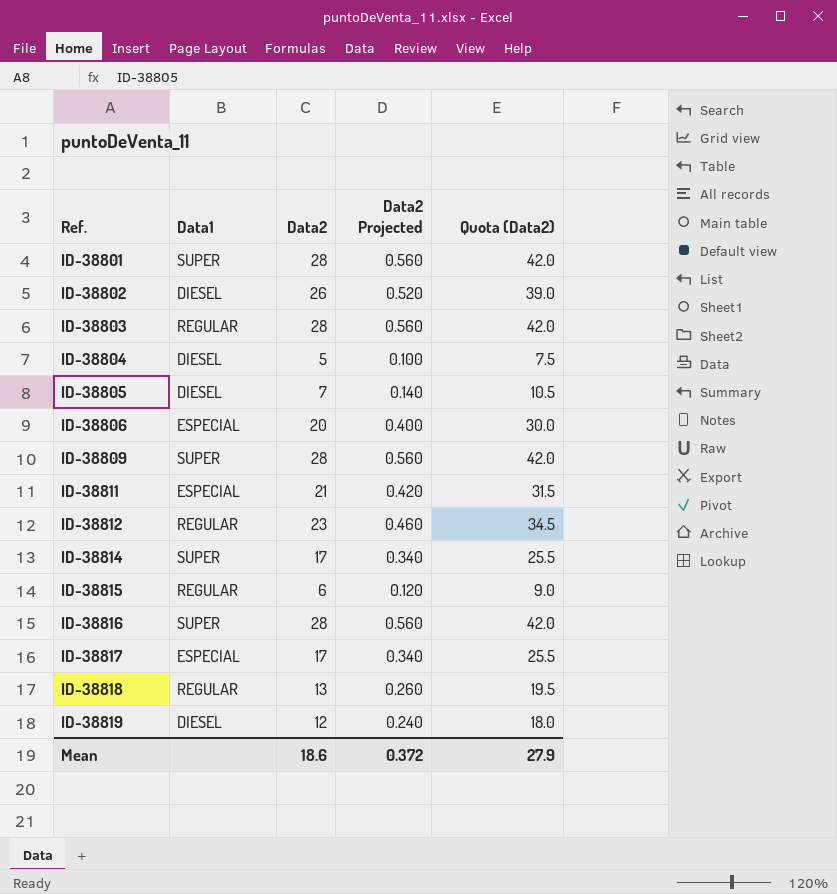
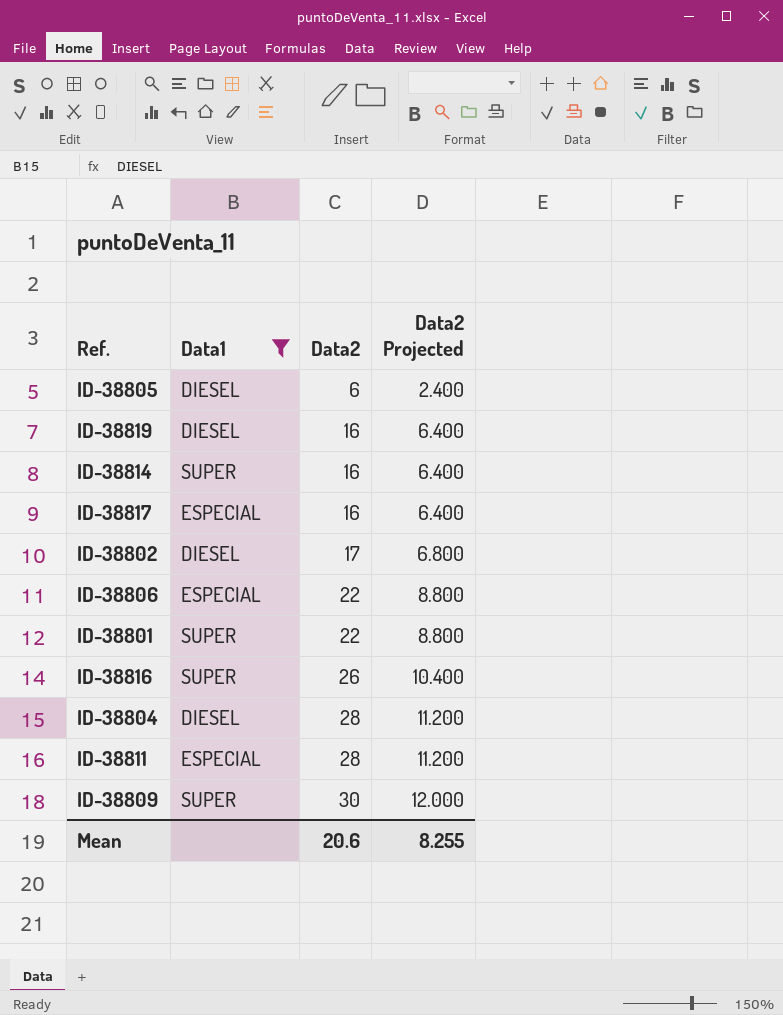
filter: none -> Data1 != REGULAR
row order: Ref. ascending -> Data2 ascending
column Quota (Data2) | formula: [Data2] * 1.5 -> none
column Data2 Projected | formula: [Data2] * 0.02 -> [Data2] * 0.4
ID-38805 | Data2: 7 -> 6
ID-38819 | Data2: 12 -> 16
ID-38814 | Data2: 17 -> 16
ID-38817 | Data2: 17 -> 16
ID-38802 | Data2: 26 -> 17
ID-38806 | Data2: 20 -> 22
ID-38801 | Data2: 28 -> 22
ID-38816 | Data2: 28 -> 26
ID-38804 | Data2: 5 -> 28
ID-38811 | Data2: 21 -> 28
ID-38809 | Data2: 28 -> 30
Mean | Data2: 18.6 -> 20.6
Mean | Data2 Projected: 0.372 -> 8.255

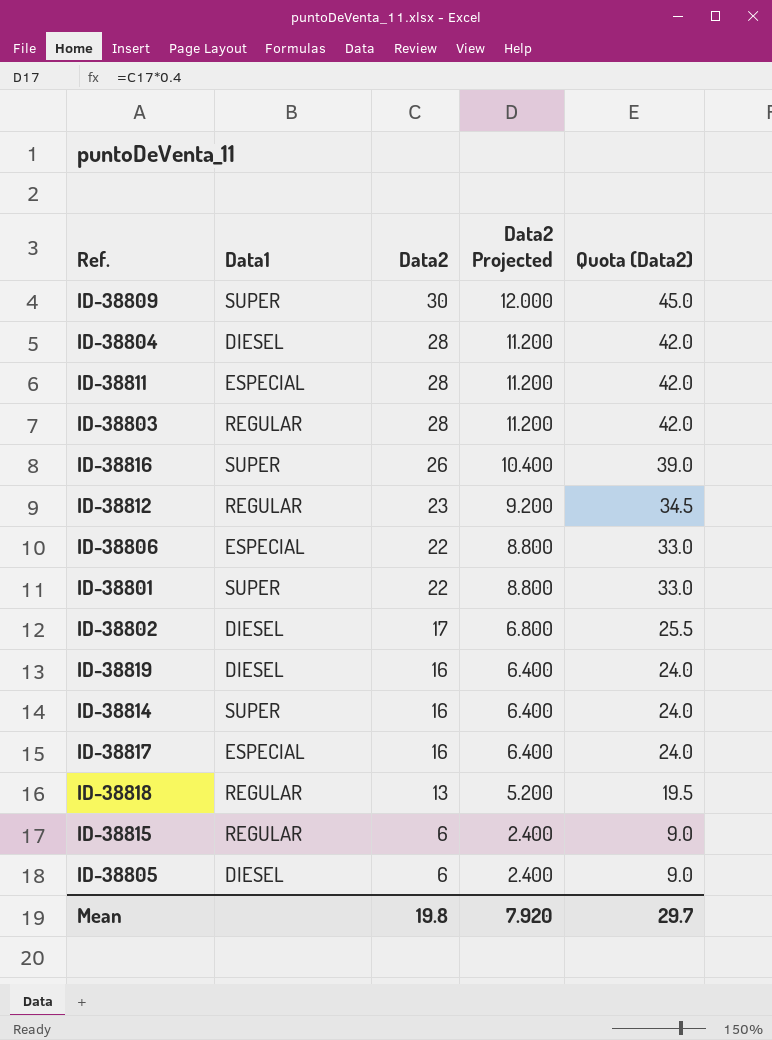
filter: Data1 != REGULAR -> none
row order: Data2 ascending -> Data2 descending
column Quota (Data2) | formula: none -> [Data2] * 1.5
Mean | Data2: 20.6 -> 19.8
Mean | Data2 Projected: 8.255 -> 7.920

